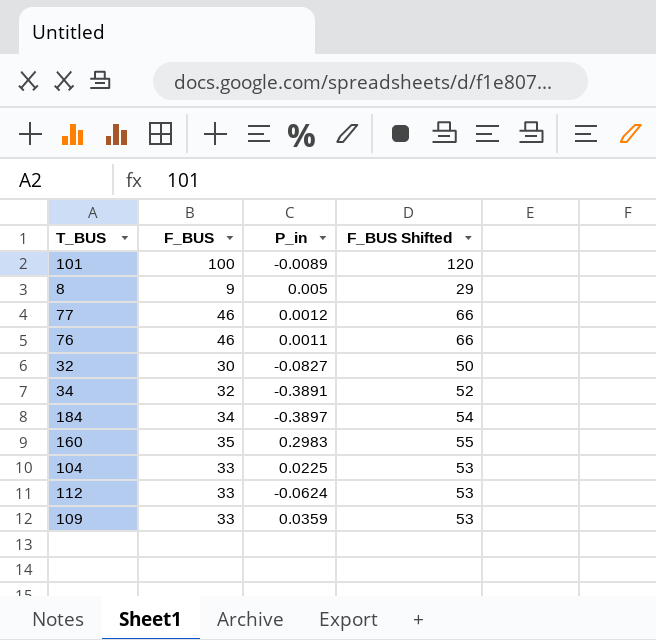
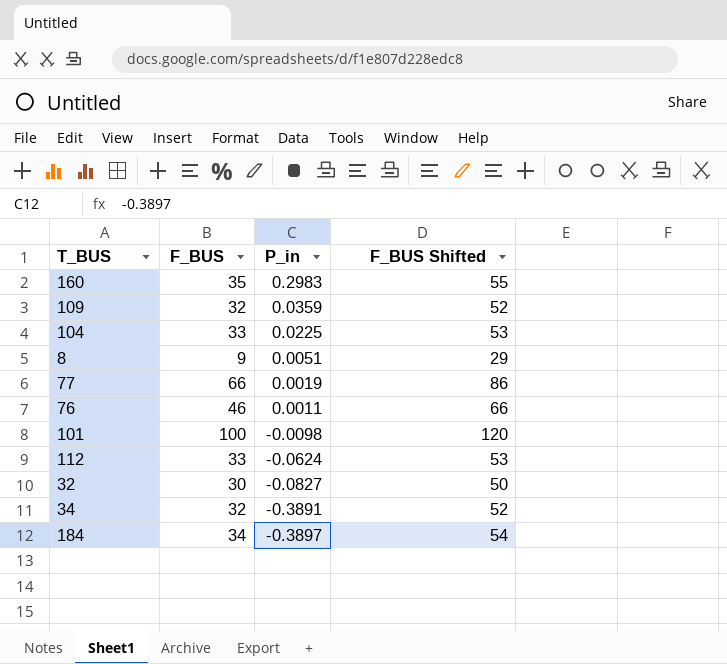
row order: none -> P_in descending
109 | F_BUS: 33 -> 32
109 | F_BUS Shifted: 53 -> 52
8 | P_in: 0.005 -> 0.0051
77 | F_BUS: 46 -> 66
77 | P_in: 0.0012 -> 0.0019
77 | F_BUS Shifted: 66 -> 86
101 | P_in: -0.0089 -> -0.0098

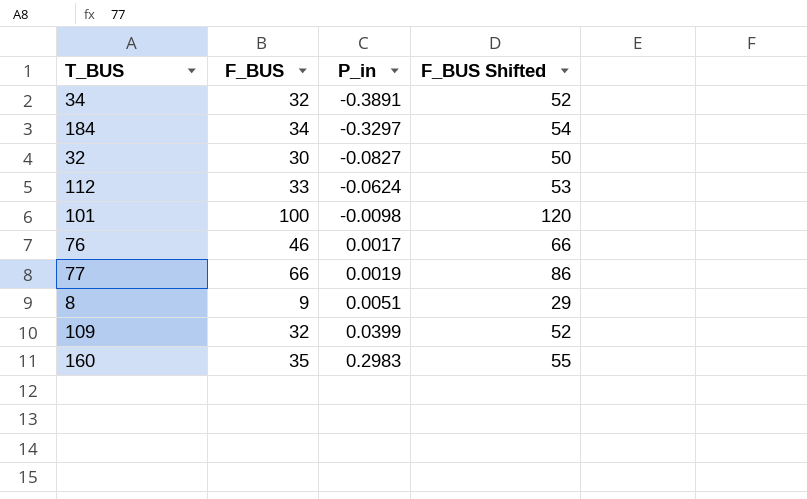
row order: P_in descending -> P_in ascending
row 104: 33 | 0.0225 | 53 -> none
184 | P_in: -0.3897 -> -0.3297
76 | P_in: 0.0011 -> 0.0017
109 | P_in: 0.0359 -> 0.0399

